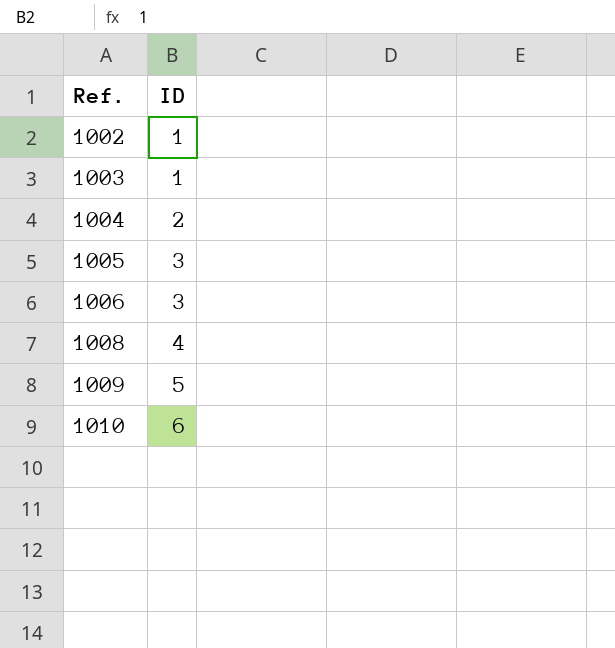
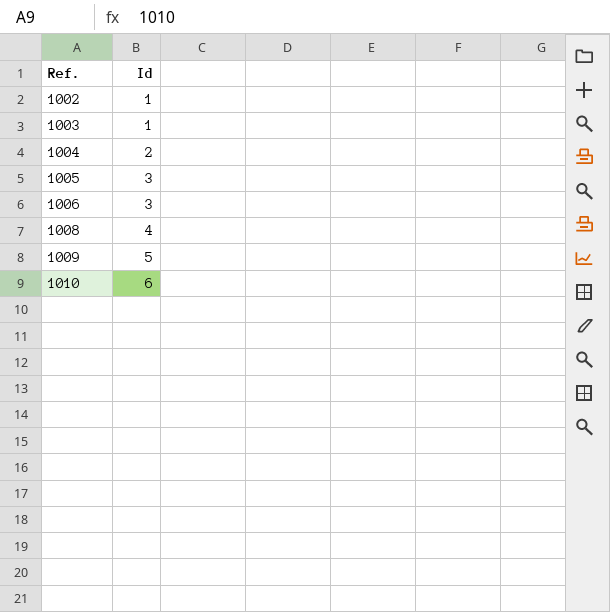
column name: ID -> Id

